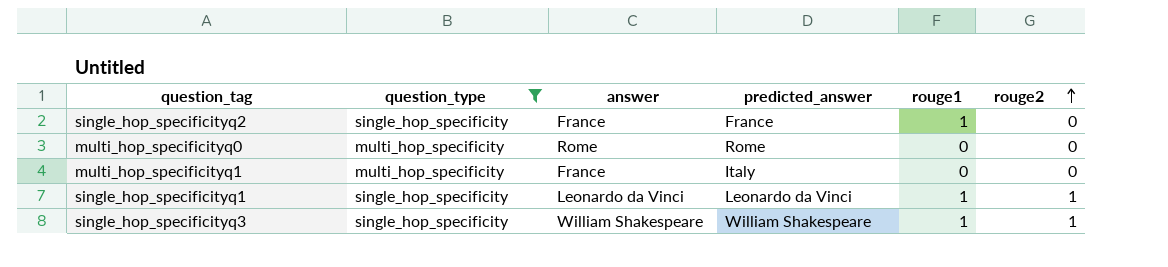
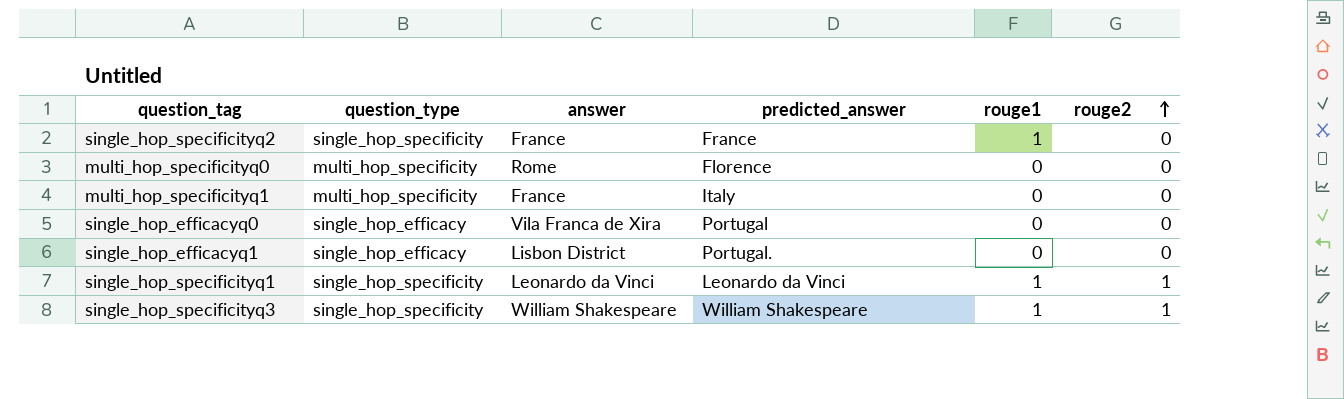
filter: question_type != single_hop_efficacy -> none
multi_hop_specificityq0 | predicted_answer: Rome -> Florence

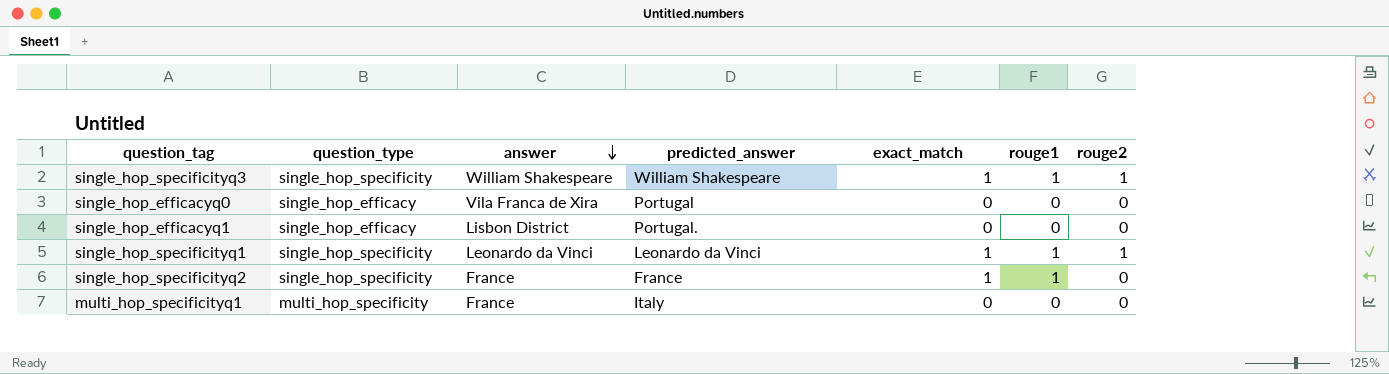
row order: rouge2 ascending -> answer descending
column exact_match | position: none -> 5
row multi_hop_specificityq0: multi_hop_specificity | Rome | Florence | 0 | 0 -> none

